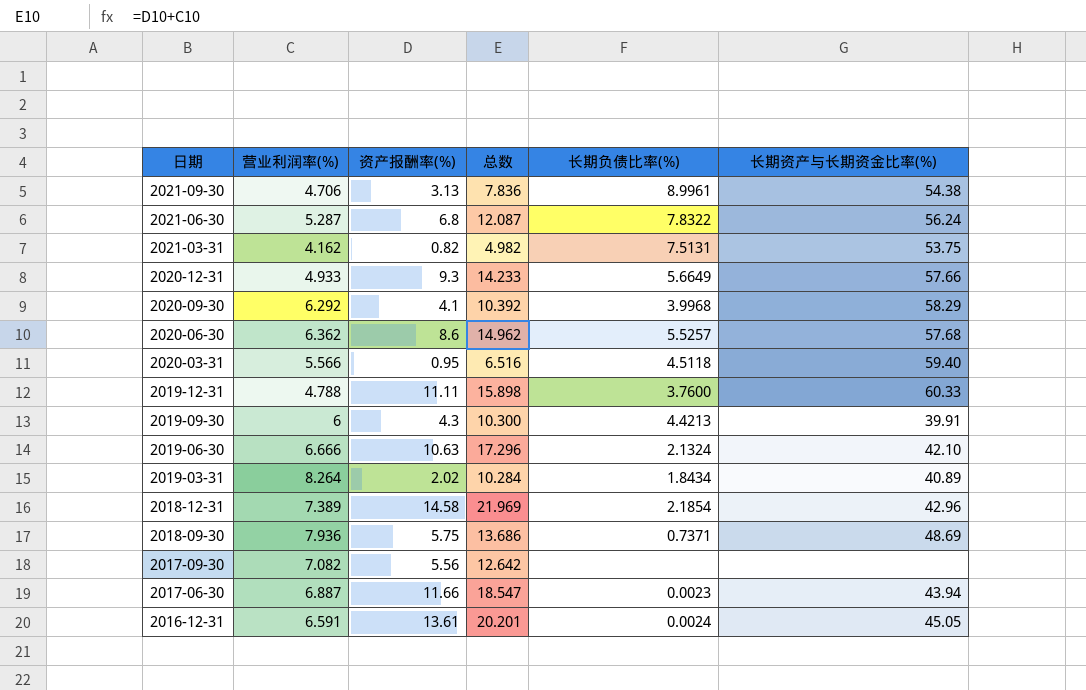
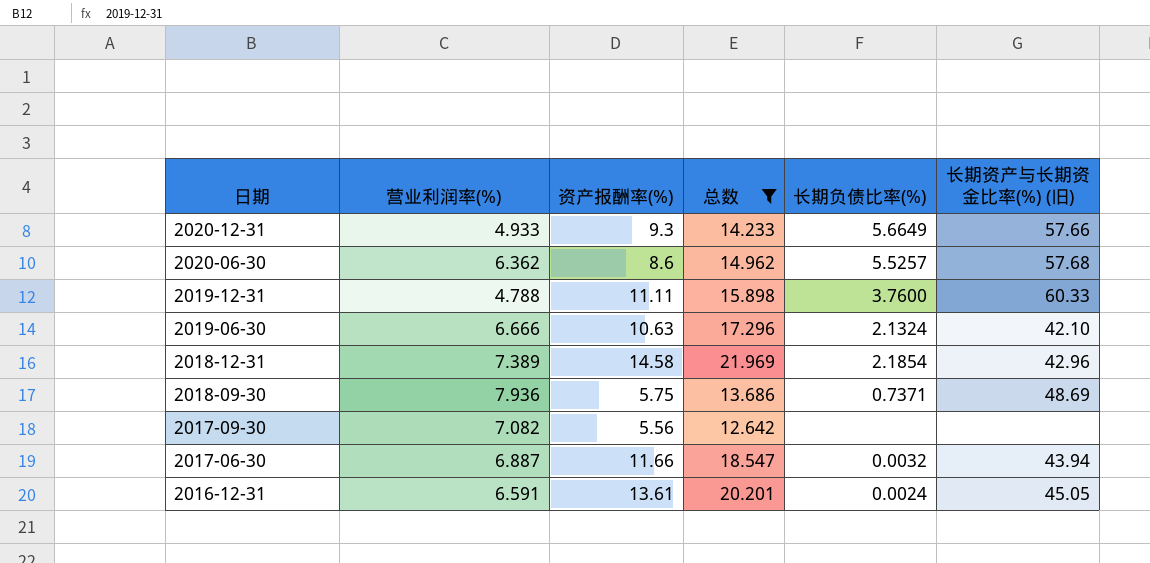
filter: none -> 总数 >= 12.642
column name: 长期资产与长期资金比率(%) -> 长期资产与长期资金比率(%) (旧)
2017-06-30 | 长期负债比率(%): 0.0023 -> 0.0032

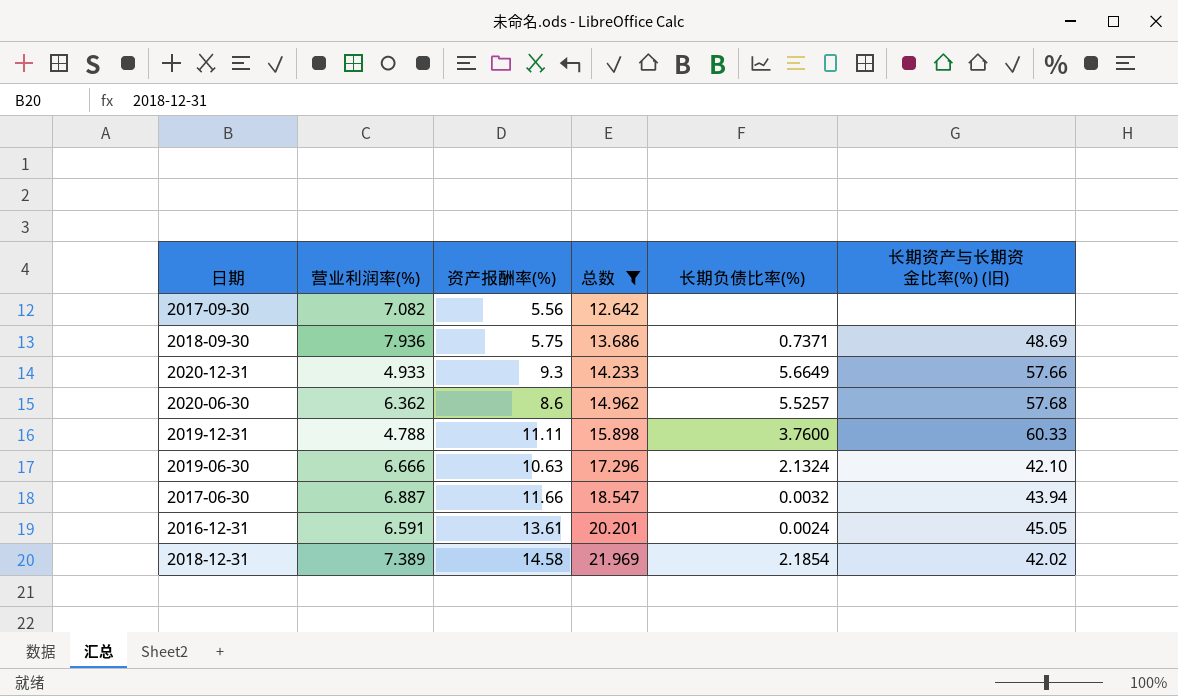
row order: 日期 descending -> 总数 ascending
2018-12-31 | 长期资产与长期资金比率(%) (旧): 42.96 -> 42.02

